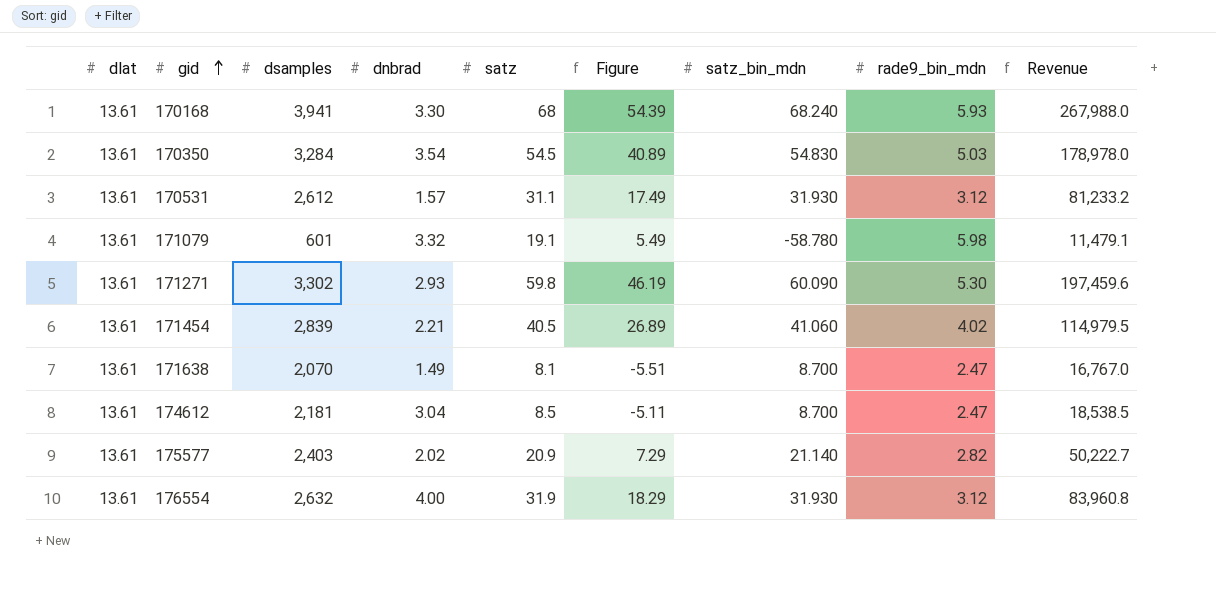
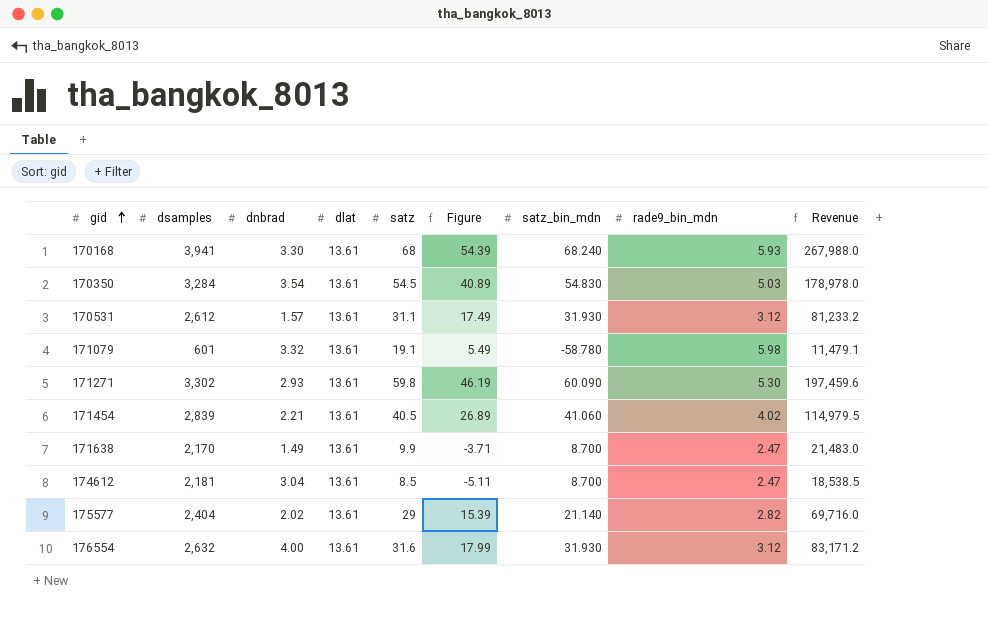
column dlat | position: 1 -> 4
171638 | dsamples: 2,070 -> 2,170
171638 | satz: 8.1 -> 9.9
171638 | Figure: -5.51 -> -3.71
171638 | Revenue: 16,767.0 -> 21,483.0
175577 | dsamples: 2,403 -> 2,404
175577 | satz: 20.9 -> 29
175577 | Figure: 7.29 -> 15.39
175577 | Revenue: 50,222.7 -> 69,716.0
176554 | satz: 31.9 -> 31.6
176554 | Figure: 18.29 -> 17.99
176554 | Revenue: 83,960.8 -> 83,171.2

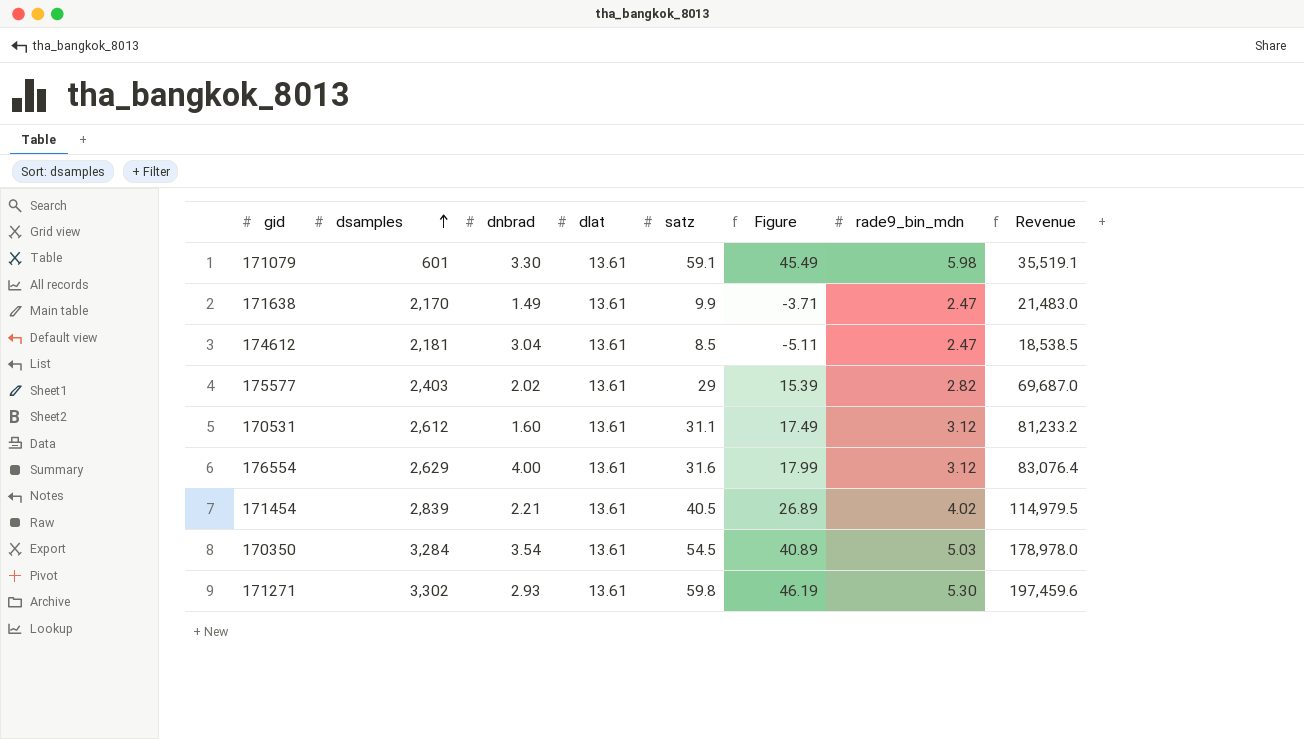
row order: gid ascending -> dsamples ascending
column satz_bin_mdn | position: 7 -> none
row 170168: 3,941 | 3.30 | 13.61 | 68 | 54.39 | 68.240 | 5.93 | 267,988.0 -> none
171079 | dnbrad: 3.32 -> 3.30
171079 | satz: 19.1 -> 59.1
171079 | Figure: 5.49 -> 45.49
171079 | Revenue: 11,479.1 -> 35,519.1
175577 | dsamples: 2,404 -> 2,403
175577 | Revenue: 69,716.0 -> 69,687.0
170531 | dnbrad: 1.57 -> 1.60
176554 | dsamples: 2,632 -> 2,629
176554 | Revenue: 83,171.2 -> 83,076.4

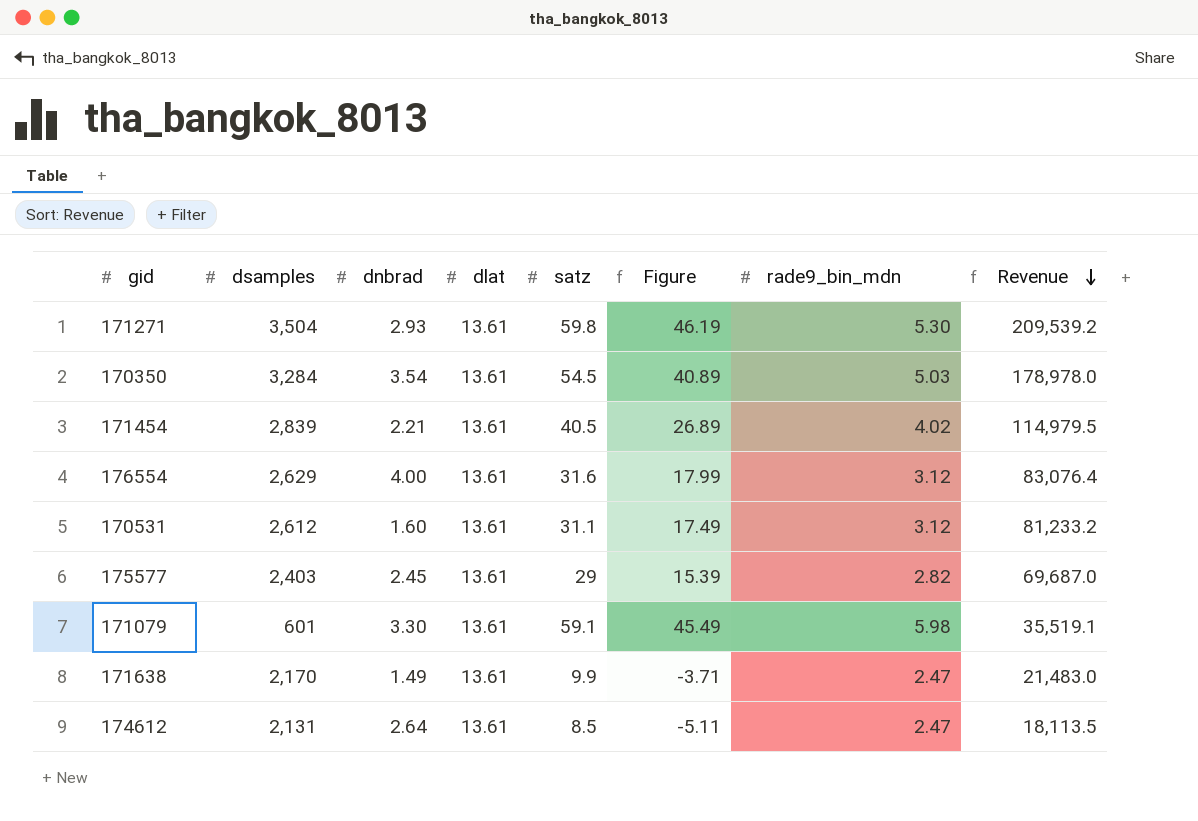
row order: dsamples ascending -> Revenue descending
171271 | dsamples: 3,302 -> 3,504
171271 | Revenue: 197,459.6 -> 209,539.2
175577 | dnbrad: 2.02 -> 2.45
174612 | dsamples: 2,181 -> 2,131
174612 | dnbrad: 3.04 -> 2.64
174612 | Revenue: 18,538.5 -> 18,113.5

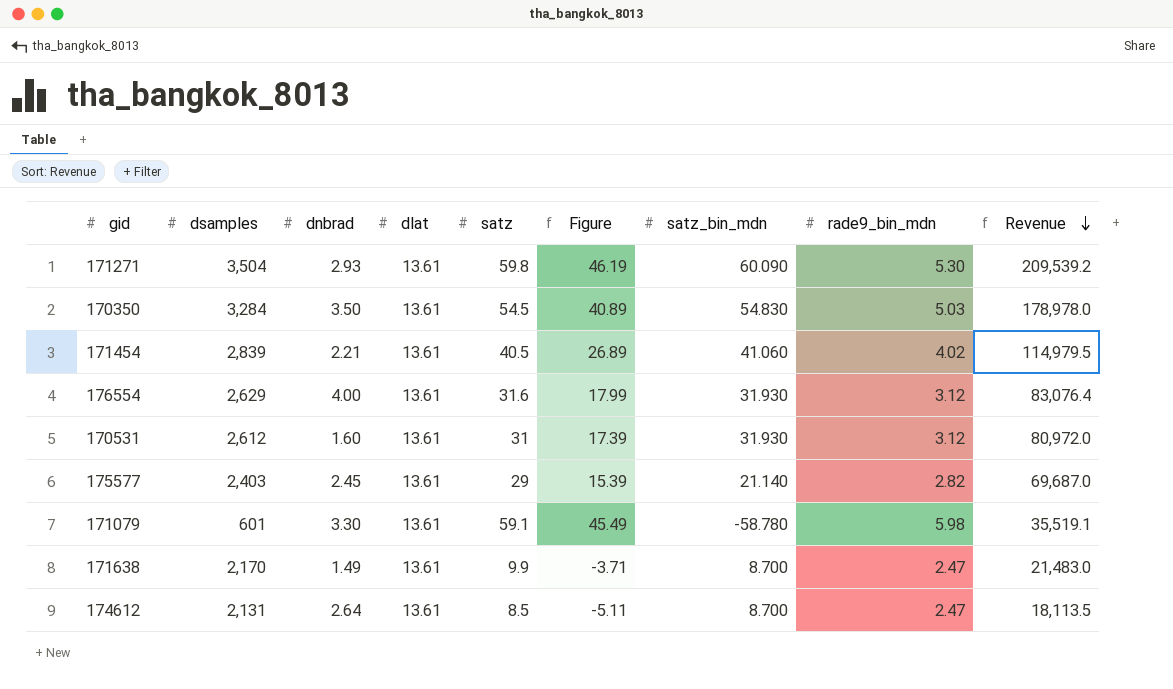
column satz_bin_mdn | position: none -> 7
170350 | dnbrad: 3.54 -> 3.50
170531 | satz: 31.1 -> 31
170531 | Figure: 17.49 -> 17.39
170531 | Revenue: 81,233.2 -> 80,972.0

